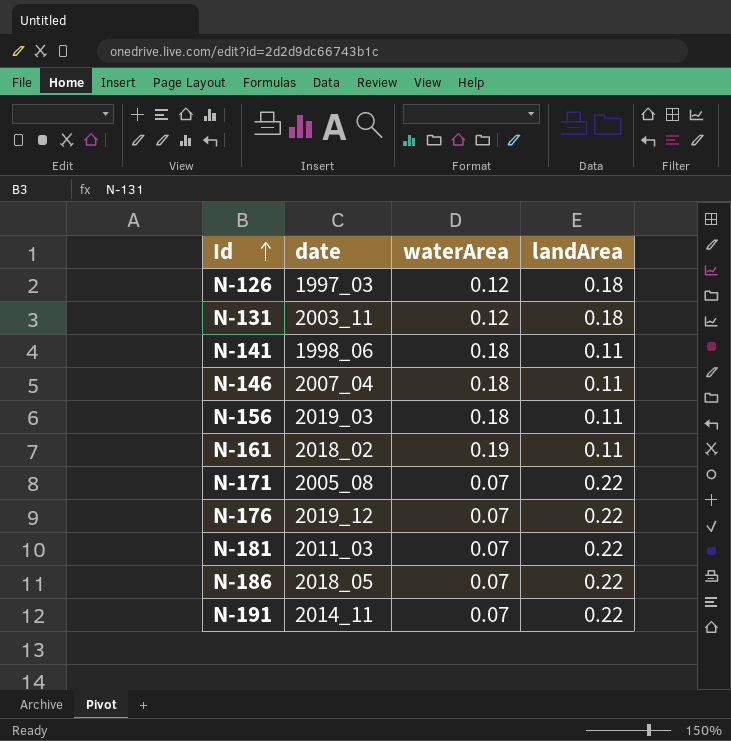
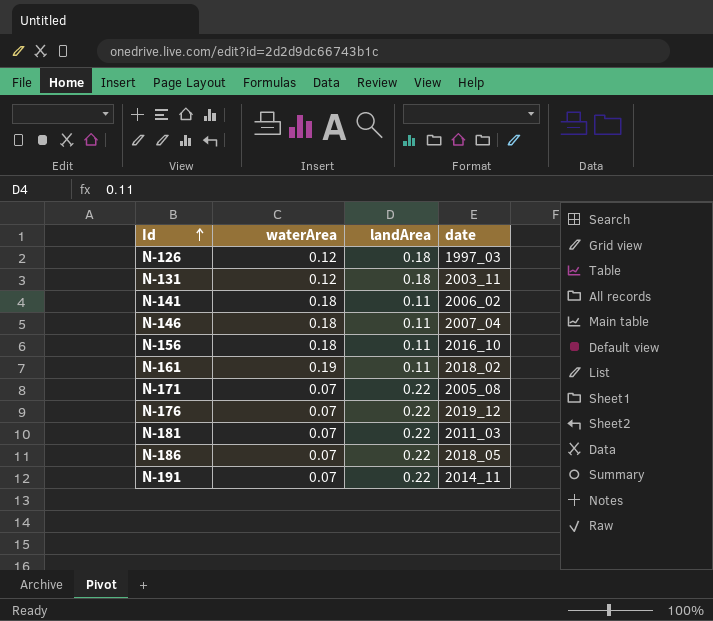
column date | position: 2 -> 4
N-141 | date: 1998_06 -> 2006_02
N-156 | date: 2019_03 -> 2016_10

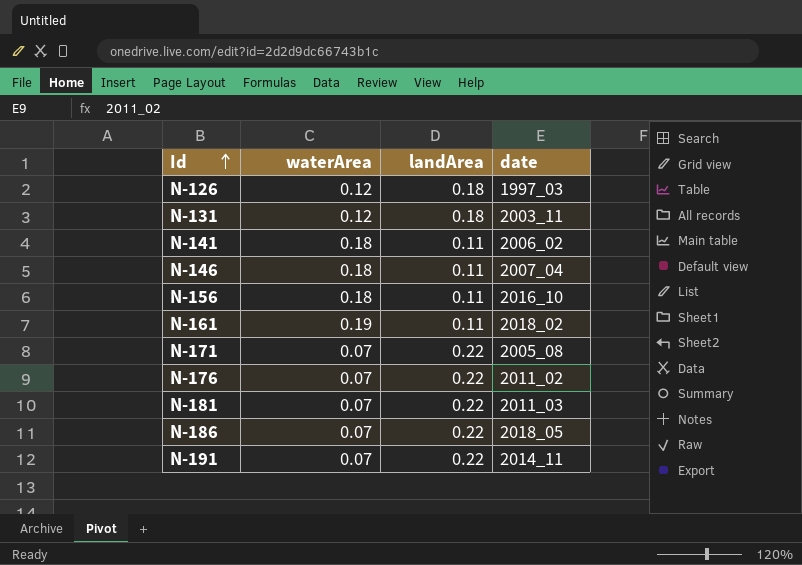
N-176 | date: 2019_12 -> 2011_02

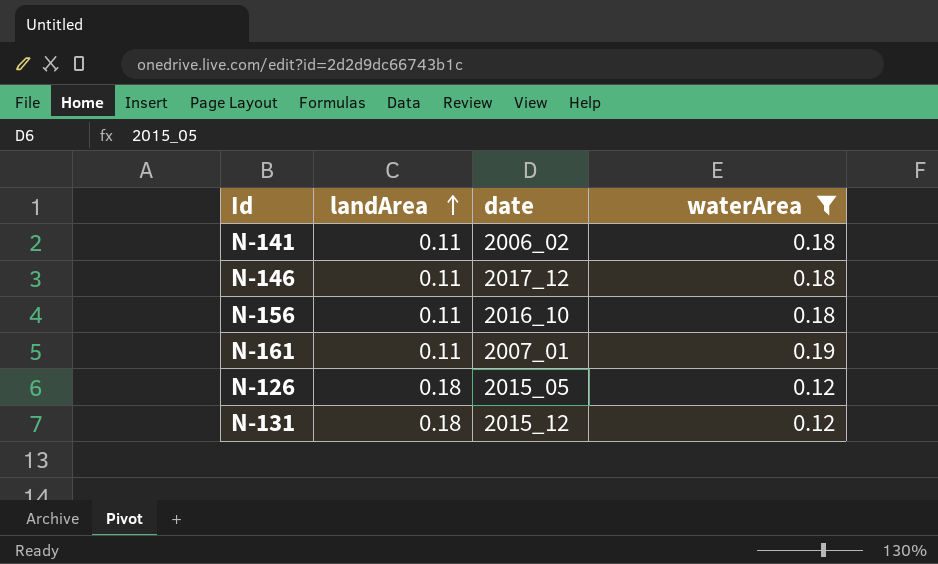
filter: none -> waterArea != 0.07
row order: Id ascending -> landArea ascending
column waterArea | position: 2 -> 4
N-146 | date: 2007_04 -> 2017_12
N-161 | date: 2018_02 -> 2007_01
N-126 | date: 1997_03 -> 2015_05
N-131 | date: 2003_11 -> 2015_12

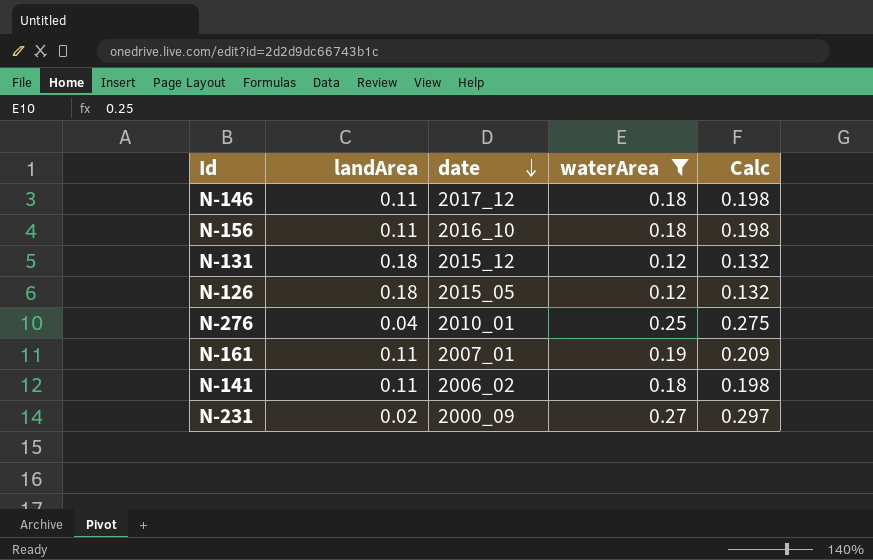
row order: landArea ascending -> date descending
column Calc | formula: none -> [waterArea] * 1.1
row N-276: none -> 0.04 | 2010_01 | 0.25 | 0.275
row N-231: none -> 0.02 | 2000_09 | 0.27 | 0.297

